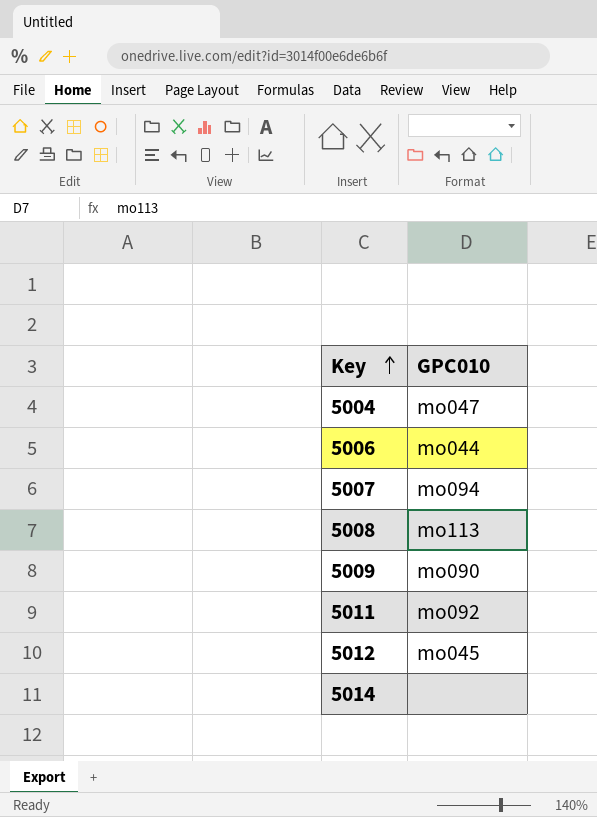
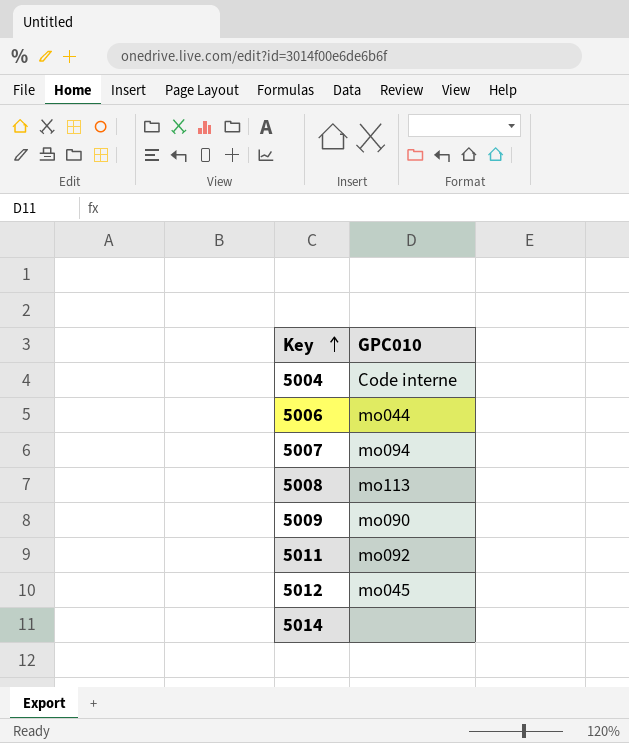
5004 | GPC010: mo047 -> Code interne

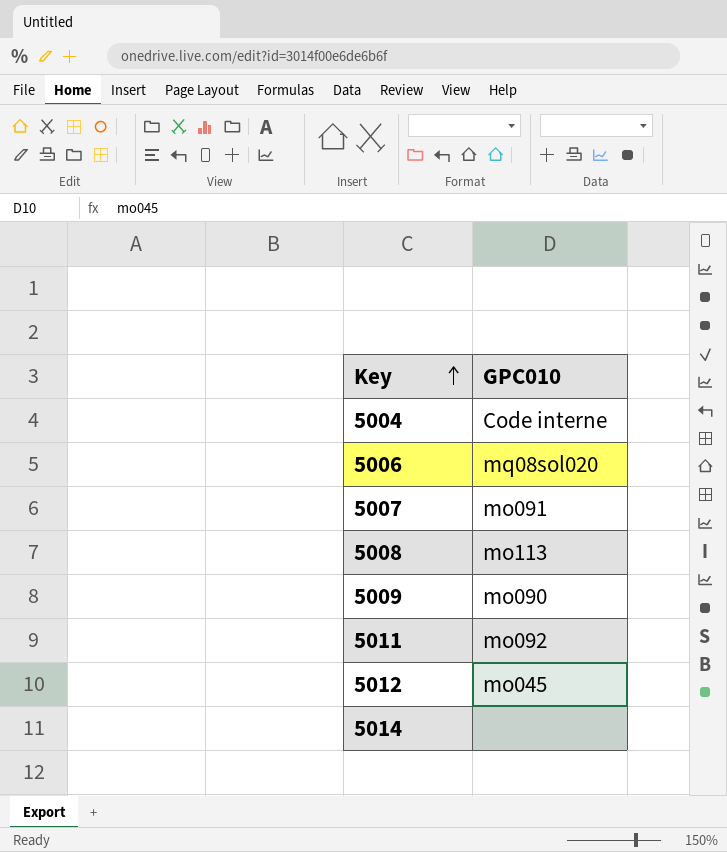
5006 | GPC010: mo044 -> mq08sol020
5007 | GPC010: mo094 -> mo091

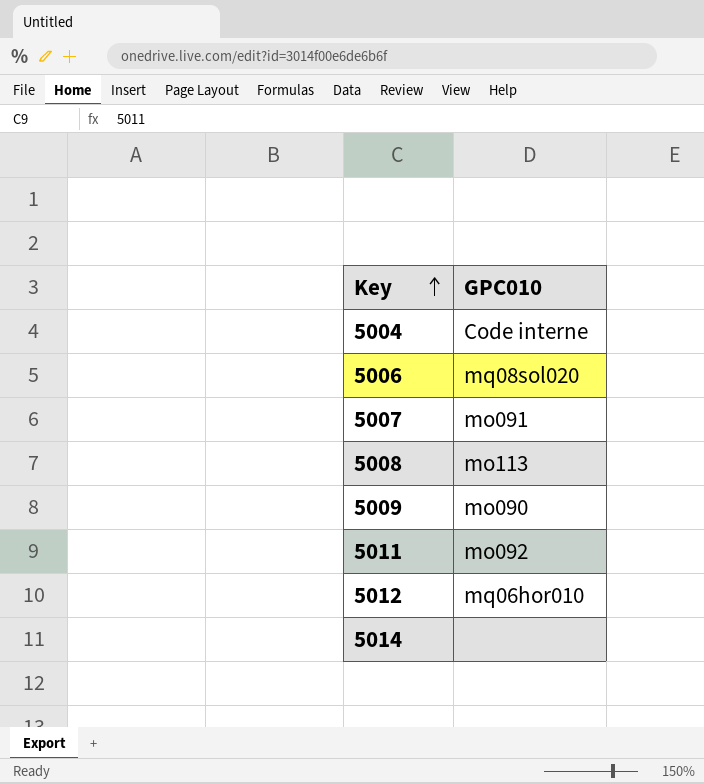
5012 | GPC010: mo045 -> mq06hor010

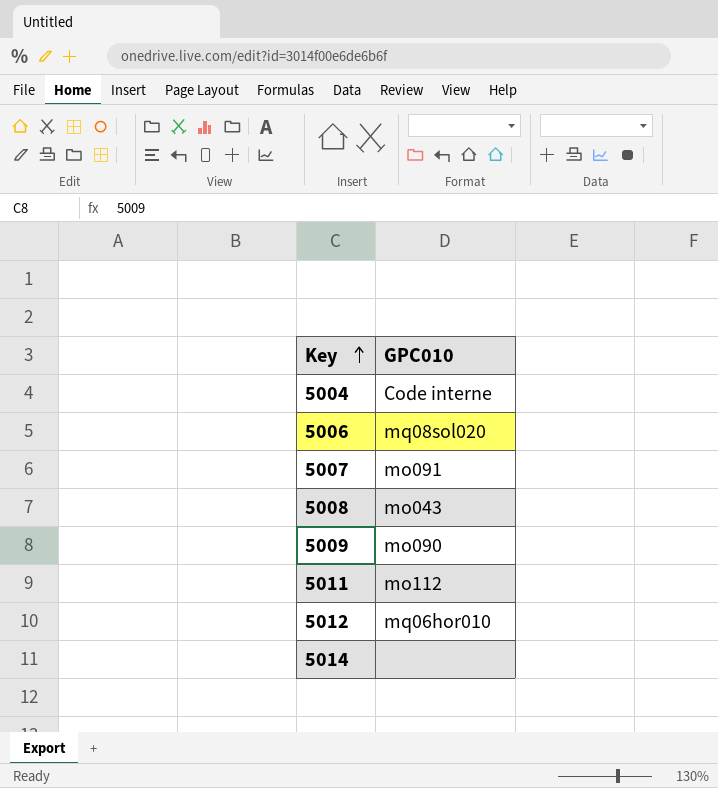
5008 | GPC010: mo113 -> mo043
5011 | GPC010: mo092 -> mo112

